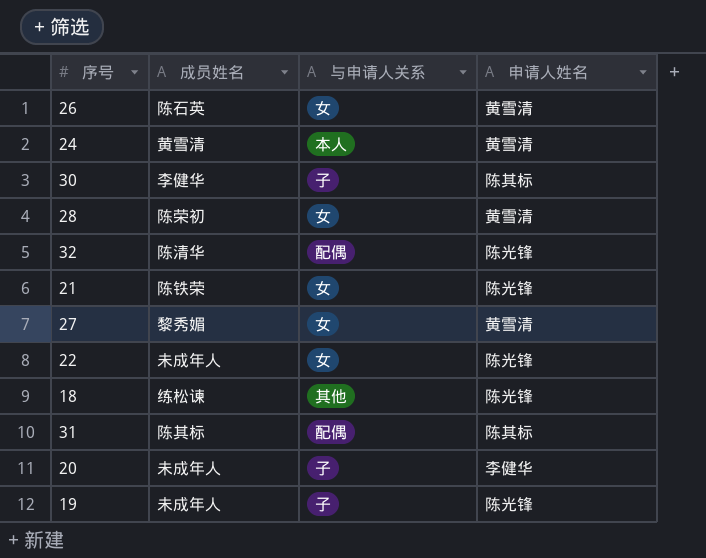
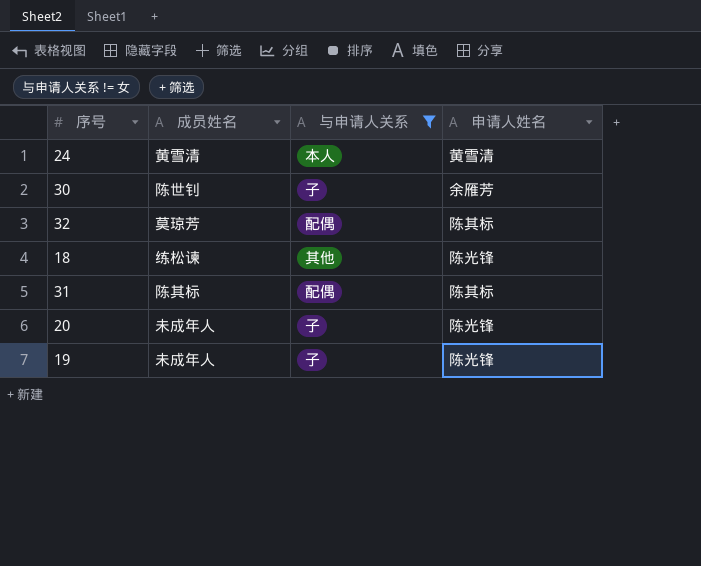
filter: none -> 与申请人关系 != 女
30 | 成员姓名: 李健华 -> 陈世钊
30 | 申请人姓名: 陈其标 -> 余雁芳
32 | 成员姓名: 陈清华 -> 莫琼芳
32 | 申请人姓名: 陈光锋 -> 陈其标
20 | 申请人姓名: 李健华 -> 陈光锋

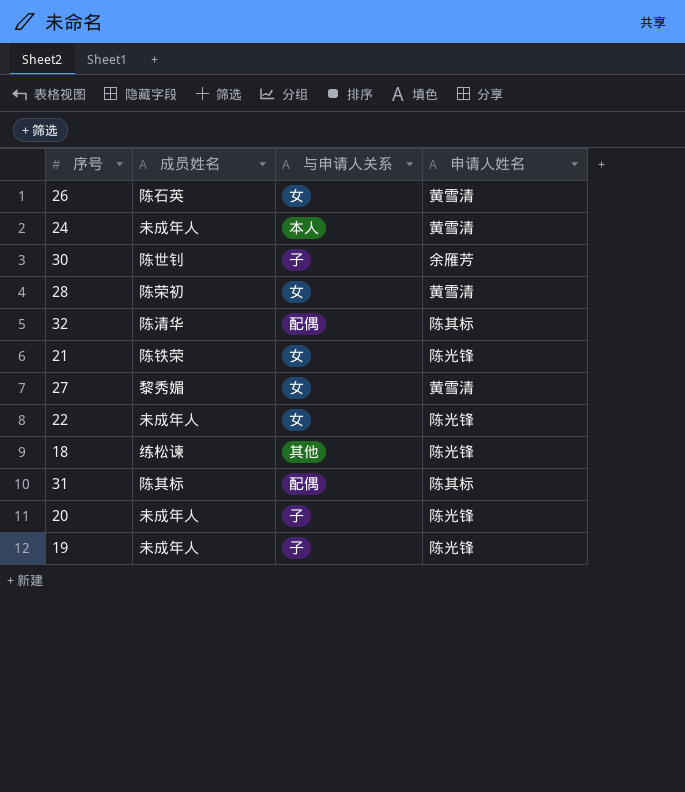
filter: 与申请人关系 != 女 -> none
24 | 成员姓名: 黄雪清 -> 未成年人
32 | 成员姓名: 莫琼芳 -> 陈清华

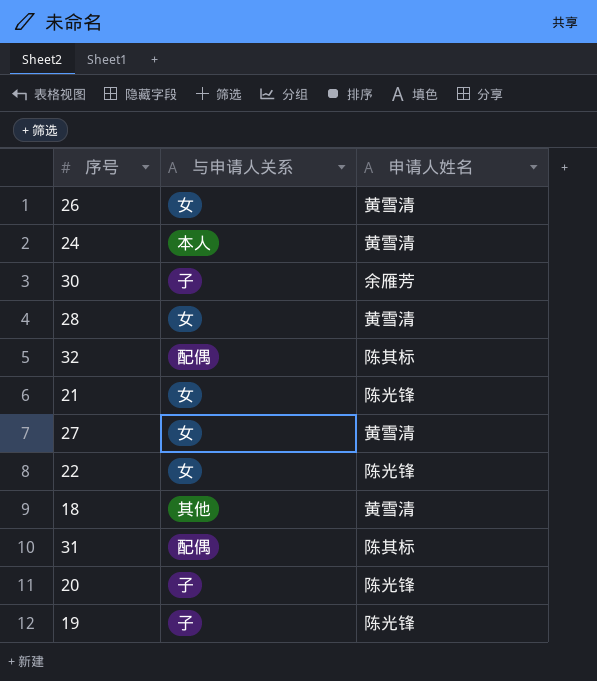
column 成员姓名 | position: 2 -> none
18 | 申请人姓名: 陈光锋 -> 黄雪清

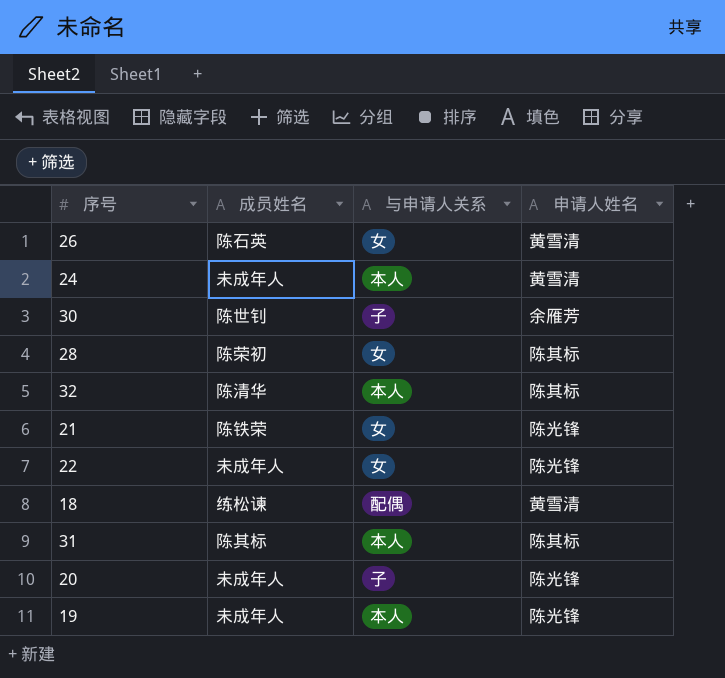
column 成员姓名 | position: none -> 2
row 27: 女 | 黄雪清 -> none
28 | 申请人姓名: 黄雪清 -> 陈其标
32 | 与申请人关系: 配偶 -> 本人
18 | 与申请人关系: 其他 -> 配偶
31 | 与申请人关系: 配偶 -> 本人
19 | 与申请人关系: 子 -> 本人

